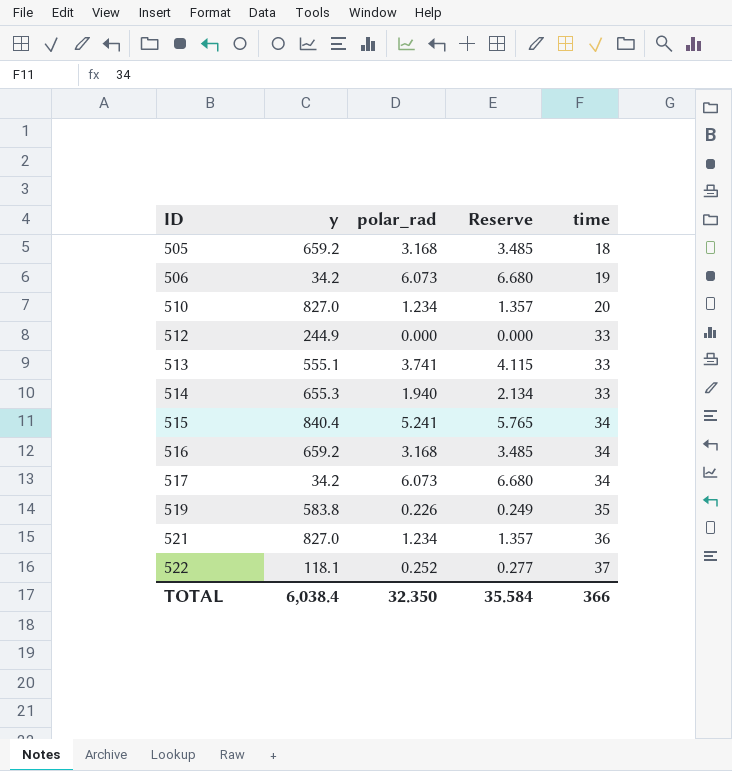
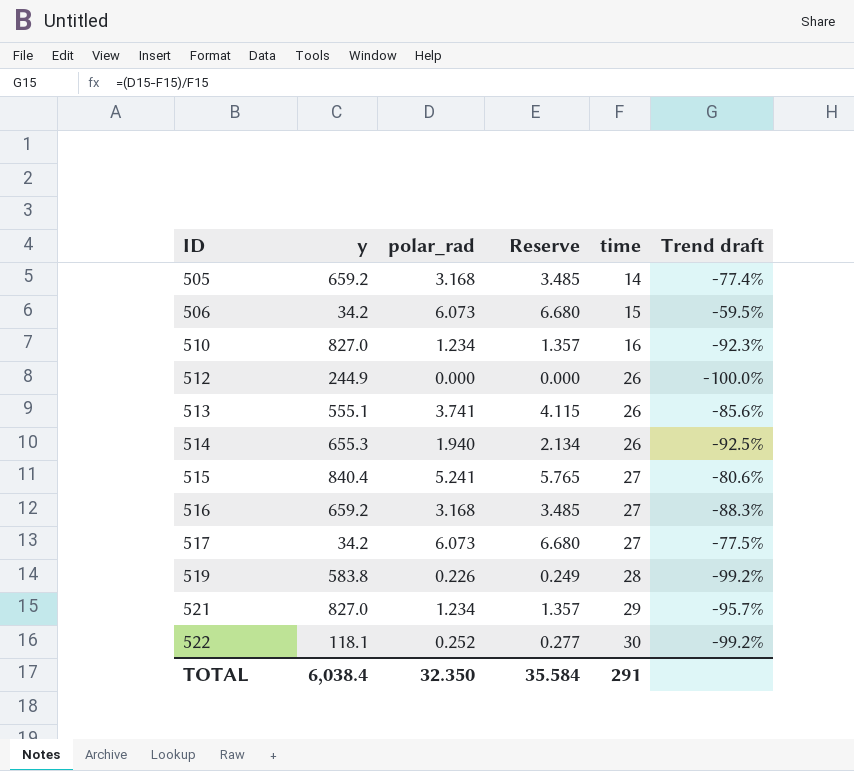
column Trend draft | formula: none -> ([polar_rad] - [time]) / [time]
505 | time: 18 -> 14
506 | time: 19 -> 15
510 | time: 20 -> 16
512 | time: 33 -> 26
513 | time: 33 -> 26
514 | time: 33 -> 26
515 | time: 34 -> 27
516 | time: 34 -> 27
517 | time: 34 -> 27
519 | time: 35 -> 28
521 | time: 36 -> 29
522 | time: 37 -> 30
TOTAL | time: 366 -> 291

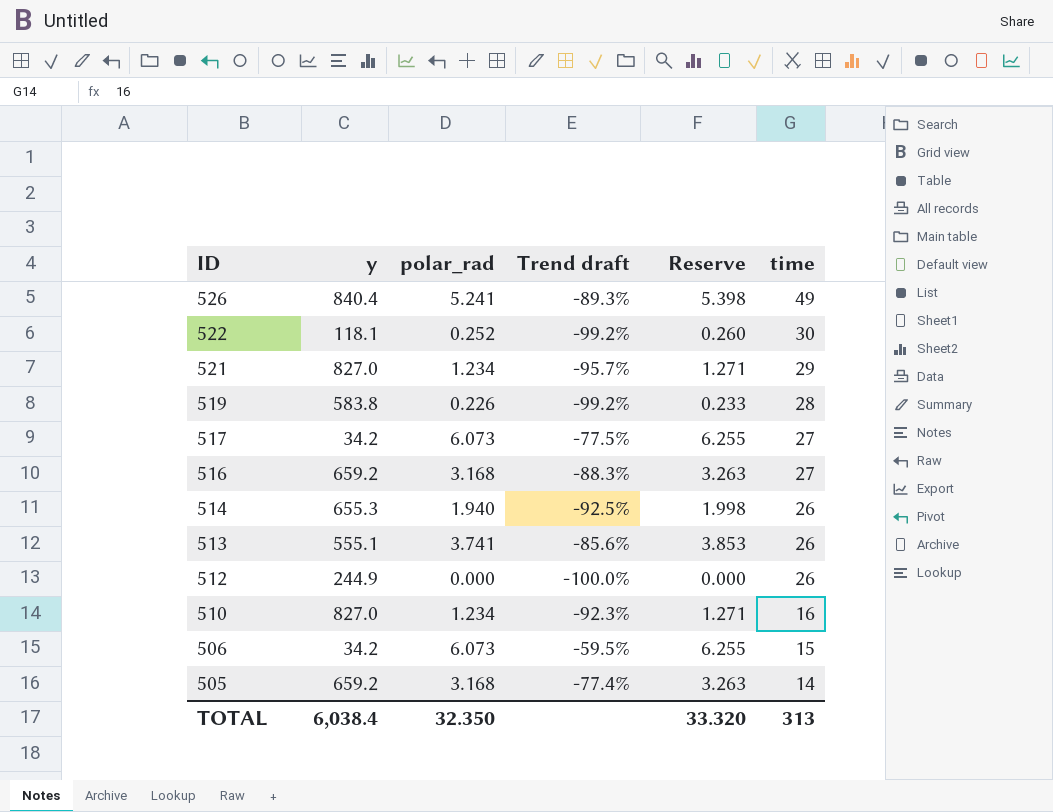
row order: ID ascending -> ID descending
column Trend draft | position: 6 -> 4
column Reserve | formula: [polar_rad] * 1.1 -> [polar_rad] * 1.03
row 515: 840.4 | 5.241 | 5.765 | 27 | -80.6% -> none
row 526: none -> 840.4 | 5.241 | -89.3% | 5.398 | 49
TOTAL | Reserve: 35.584 -> 33.320
TOTAL | time: 291 -> 313

